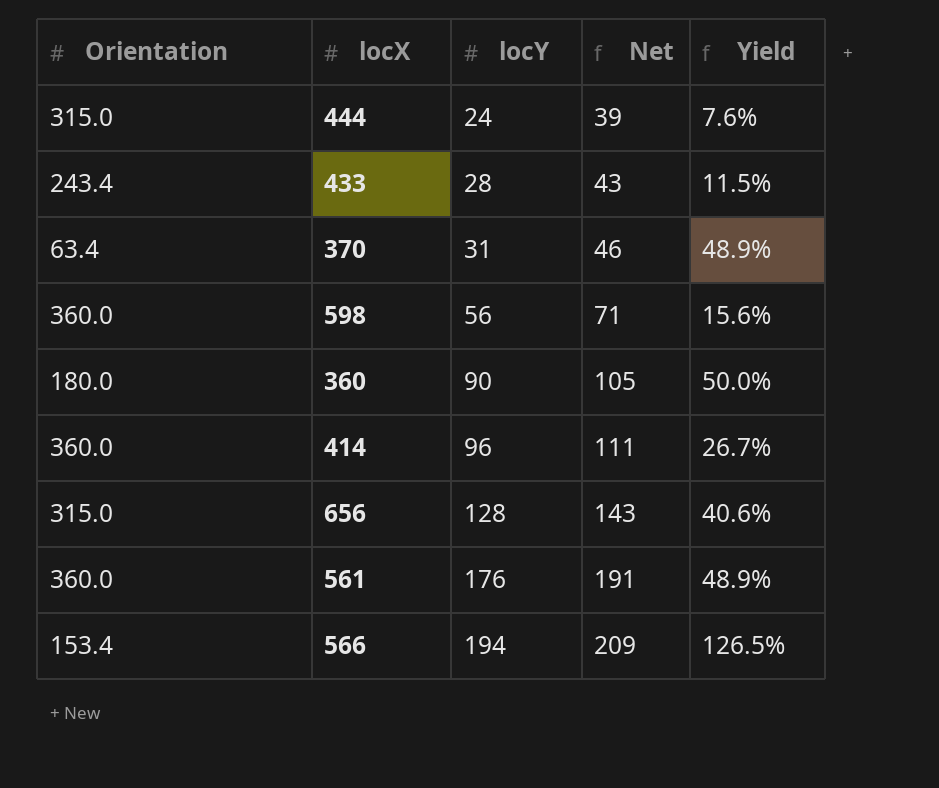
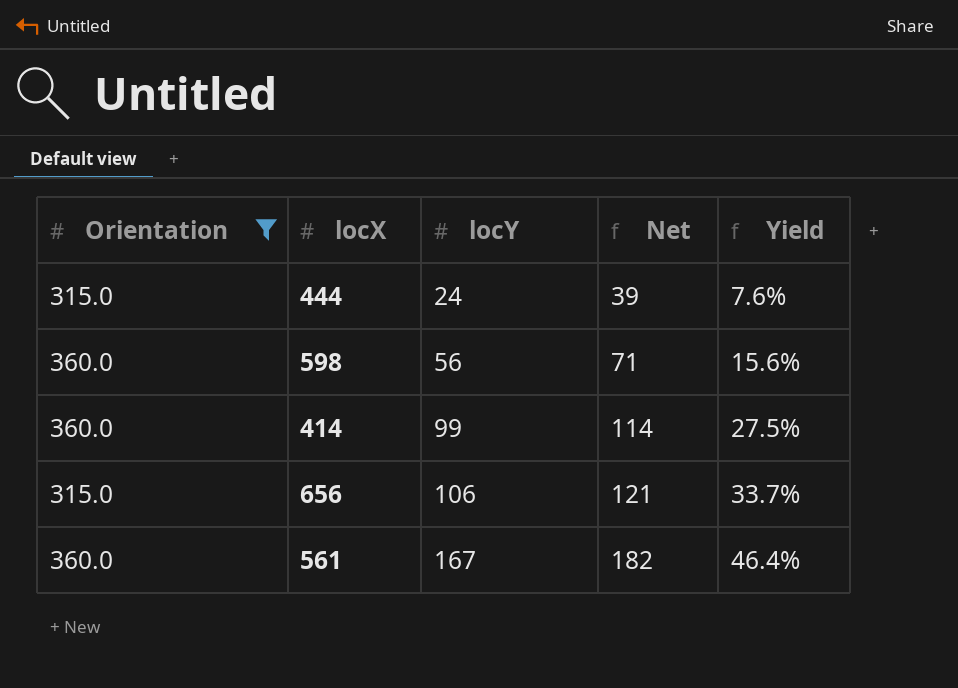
filter: none -> Orientation >= 315.0
414 | locY: 96 -> 99
414 | Net: 111 -> 114
414 | Yield: 26.7% -> 27.5%
656 | locY: 128 -> 106
656 | Net: 143 -> 121
656 | Yield: 40.6% -> 33.7%
561 | locY: 176 -> 167
561 | Net: 191 -> 182
561 | Yield: 48.9% -> 46.4%

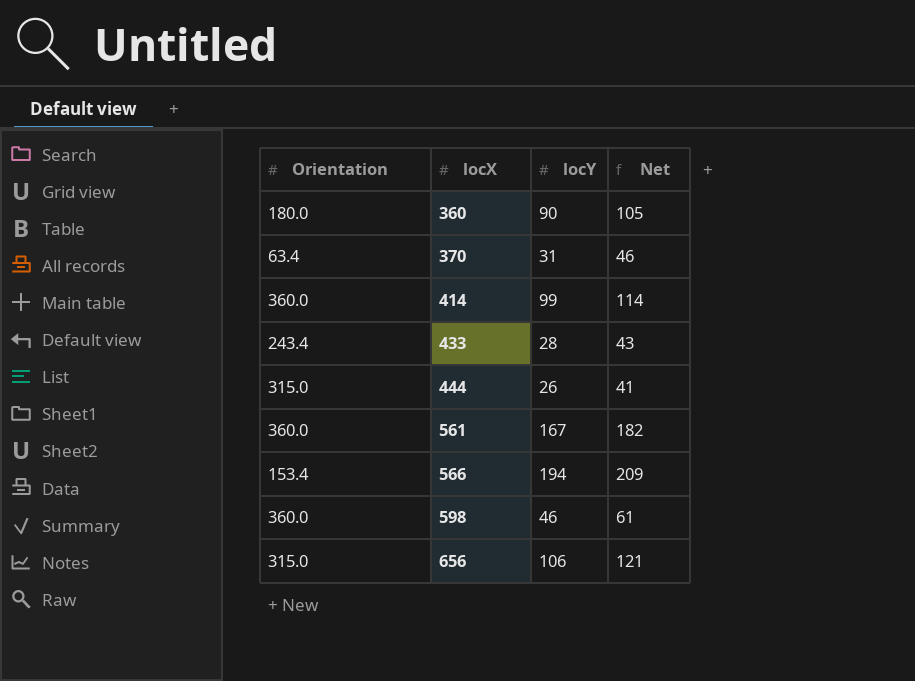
filter: Orientation >= 315.0 -> none
row order: locY ascending -> locX ascending
column Yield | formula: [locY] / [Orientation] -> none
444 | locY: 24 -> 26
444 | Net: 39 -> 41
598 | locY: 56 -> 46
598 | Net: 71 -> 61

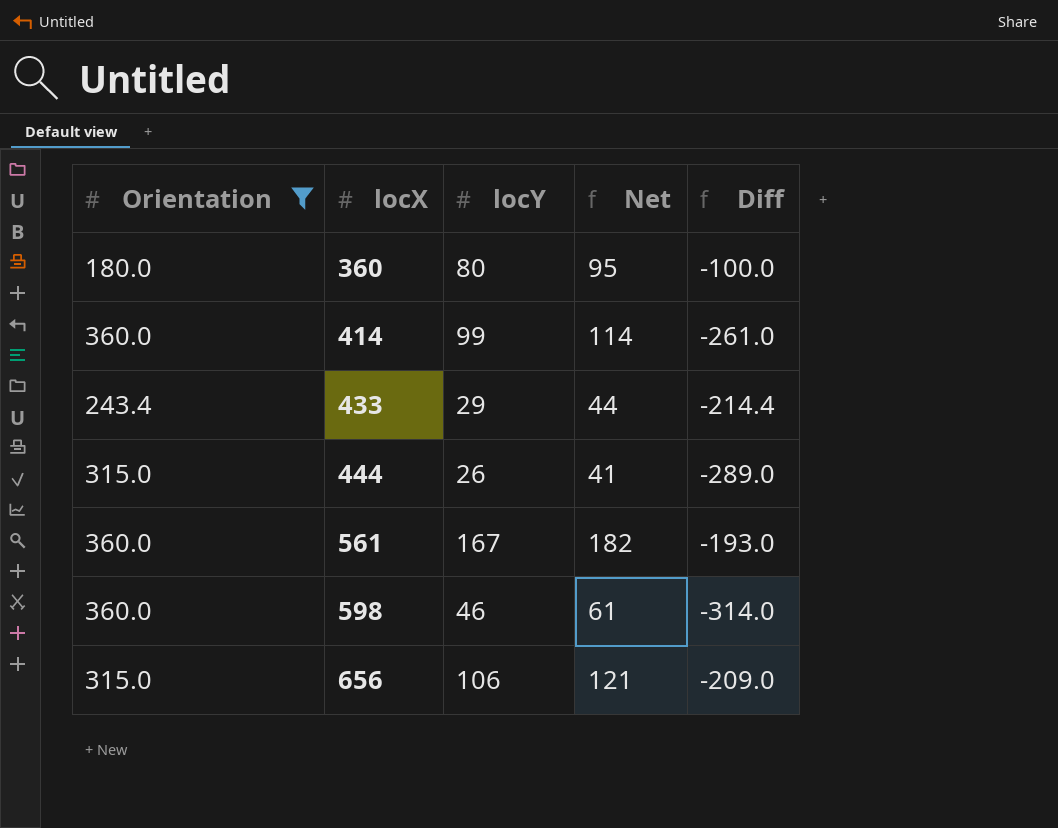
filter: none -> Orientation >= 180.0
column Diff | formula: none -> [locY] - [Orientation]
360 | locY: 90 -> 80
360 | Net: 105 -> 95
433 | locY: 28 -> 29
433 | Net: 43 -> 44

